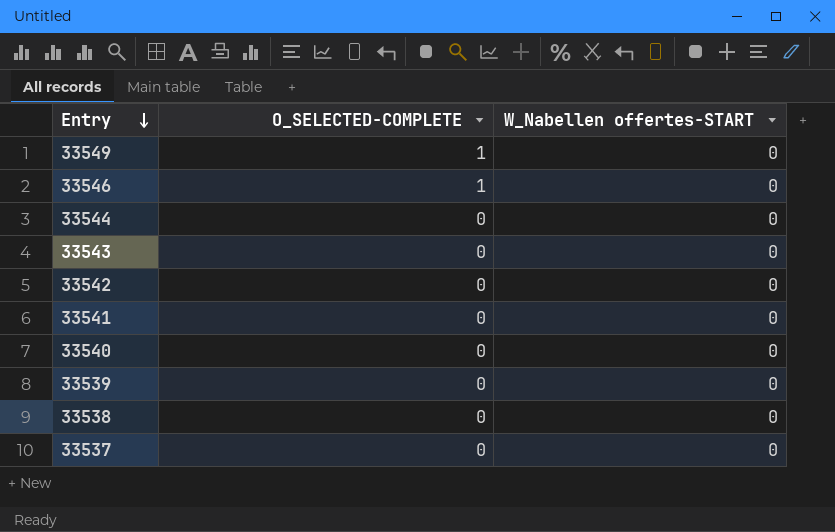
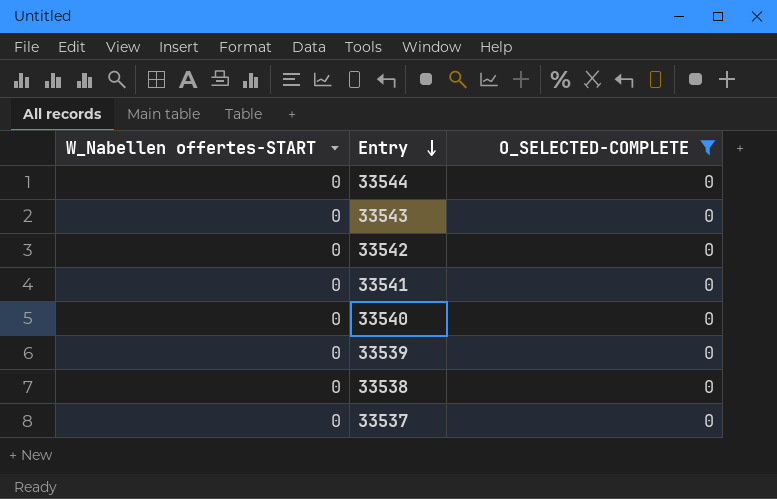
filter: none -> O_SELECTED-COMPLETE = 0
column W_Nabellen offertes-START | position: 3 -> 1

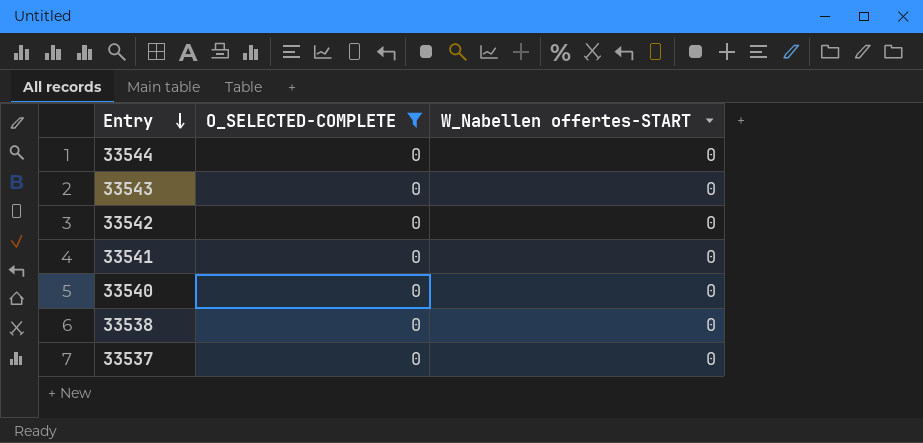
column W_Nabellen offertes-START | position: 1 -> 3
row 33539: 0 | 0 -> none

